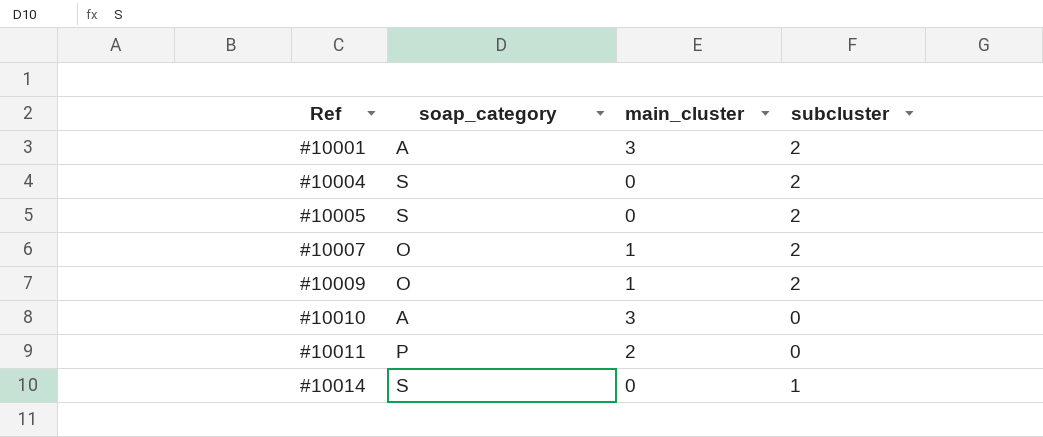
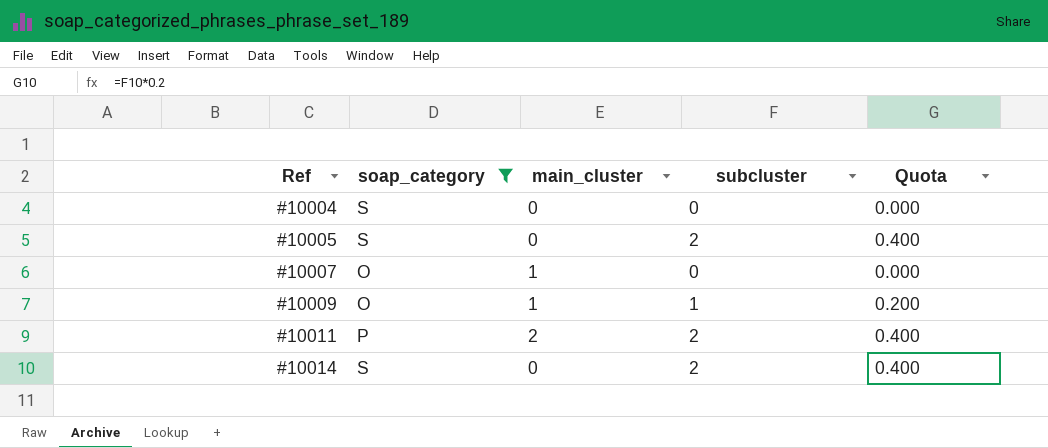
filter: none -> soap_category != A
column Quota | formula: none -> [subcluster] * 0.2
#10004 | subcluster: 2 -> 0
#10007 | subcluster: 2 -> 0
#10009 | subcluster: 2 -> 1
#10011 | subcluster: 0 -> 2
#10014 | subcluster: 1 -> 2

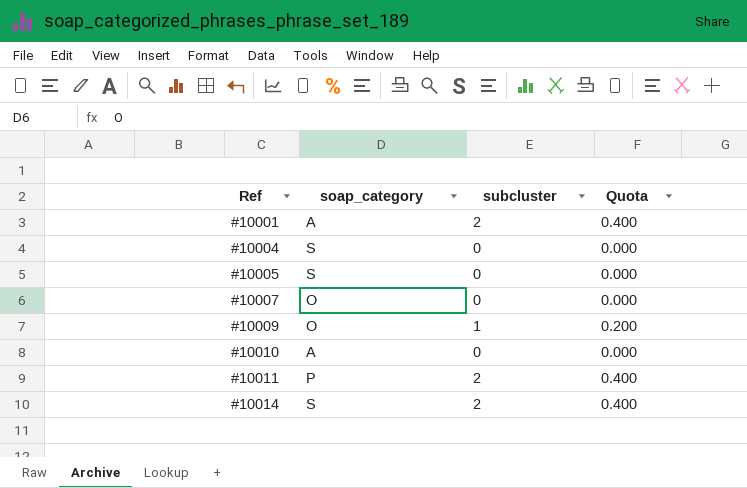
filter: soap_category != A -> none
column main_cluster | position: 3 -> none
#10005 | subcluster: 2 -> 0
#10005 | Quota: 0.400 -> 0.000

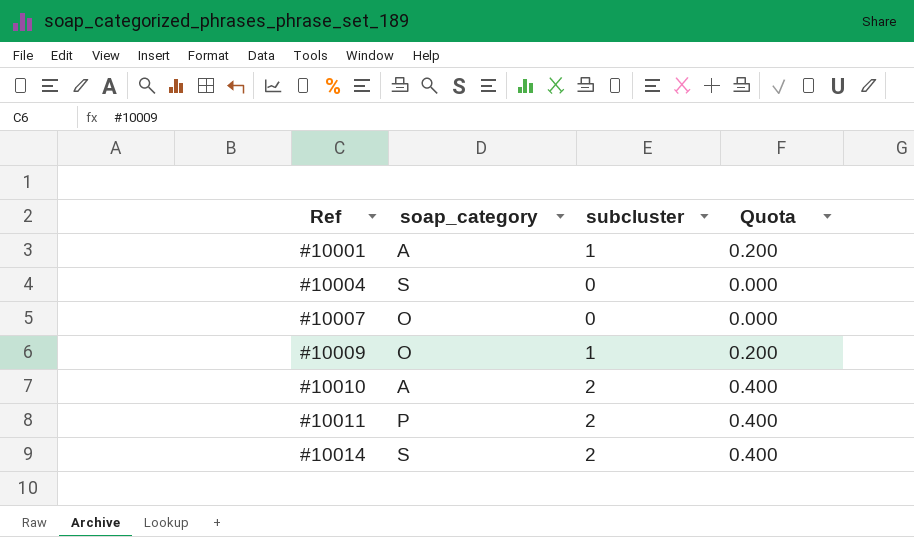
row #10005: S | 0 | 0.000 -> none
#10001 | subcluster: 2 -> 1
#10001 | Quota: 0.400 -> 0.200
#10010 | subcluster: 0 -> 2
#10010 | Quota: 0.000 -> 0.400

